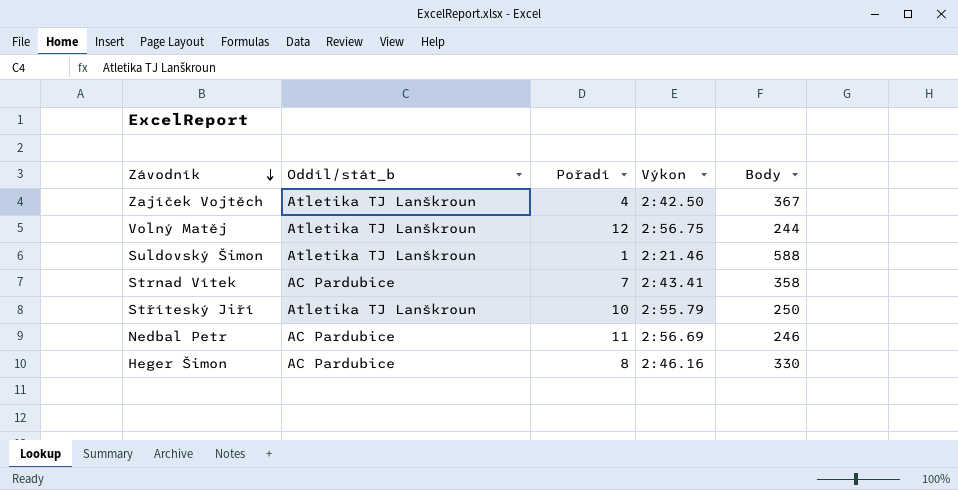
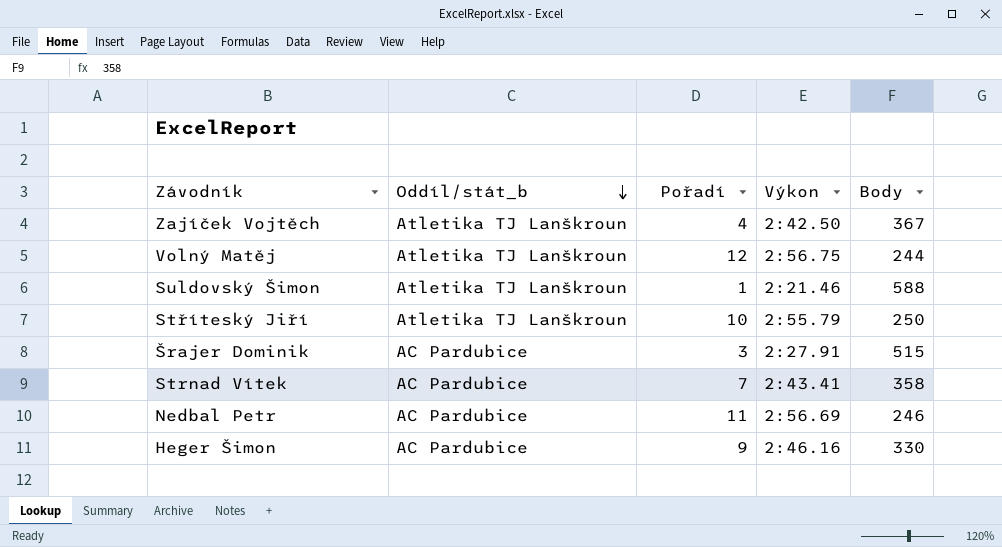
row order: Závodník descending -> Oddíl/stát_b descending
row Šrajer Dominik: none -> AC Pardubice | 3 | 2:27.91 | 515
Heger Šimon | Pořadí: 8 -> 9

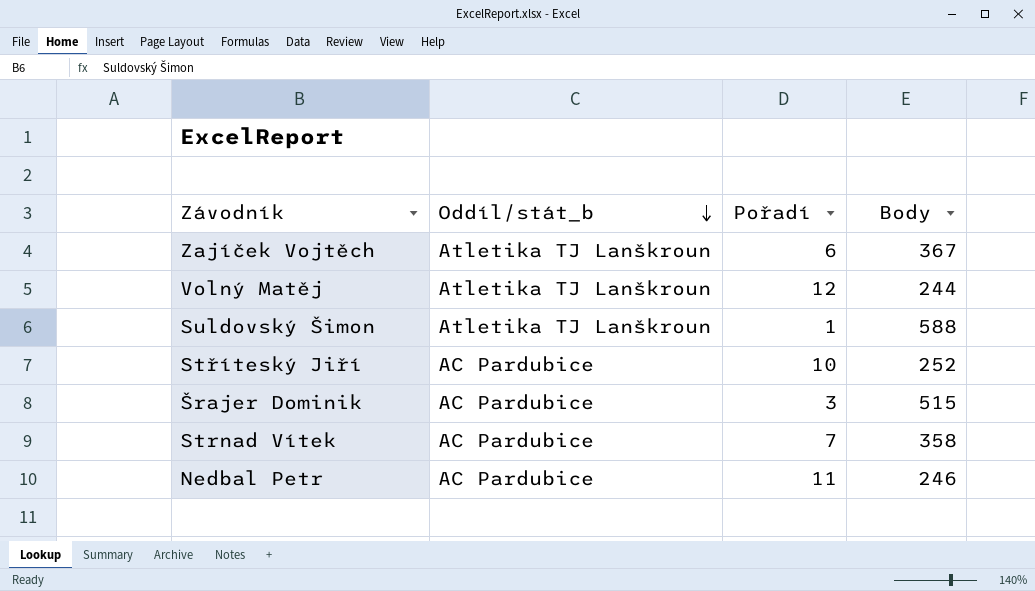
column Výkon | position: 4 -> none
row Heger Šimon: AC Pardubice | 9 | 2:46.16 | 330 -> none
Zajíček Vojtěch | Pořadí: 4 -> 6
Stříteský Jiří | Oddíl/stát_b: Atletika TJ Lanškroun -> AC Pardubice
Stříteský Jiří | Body: 250 -> 252

